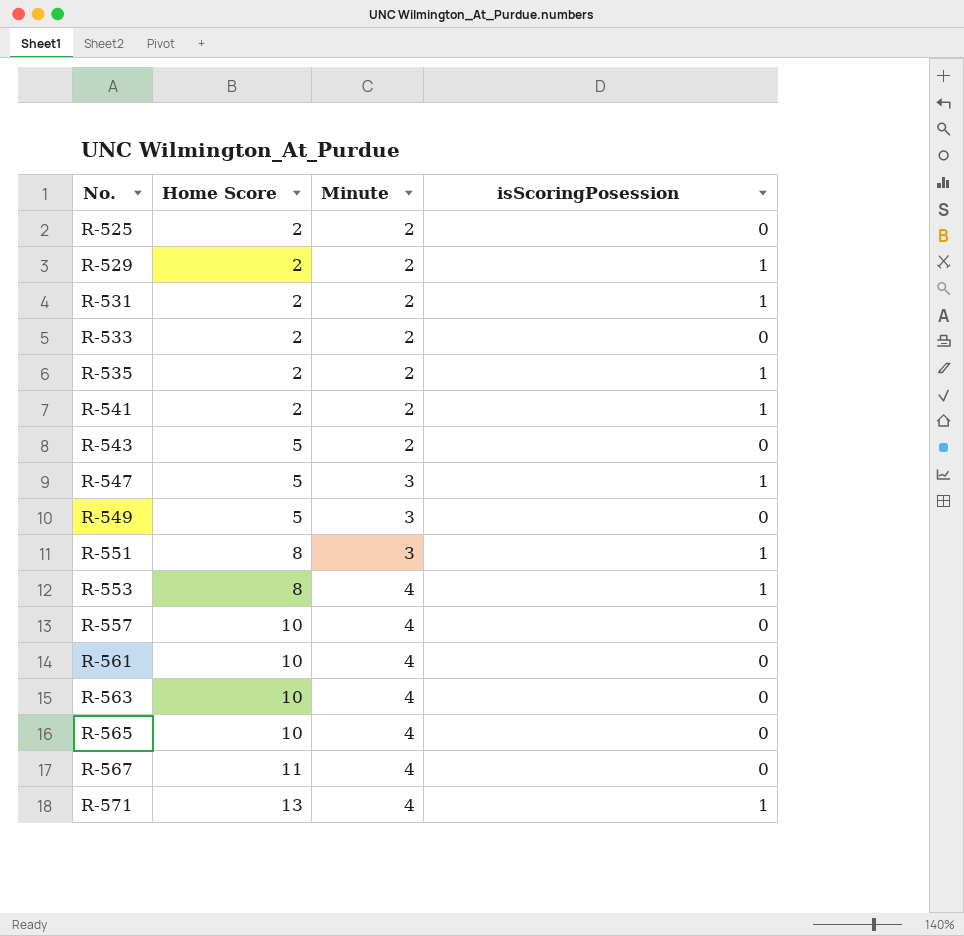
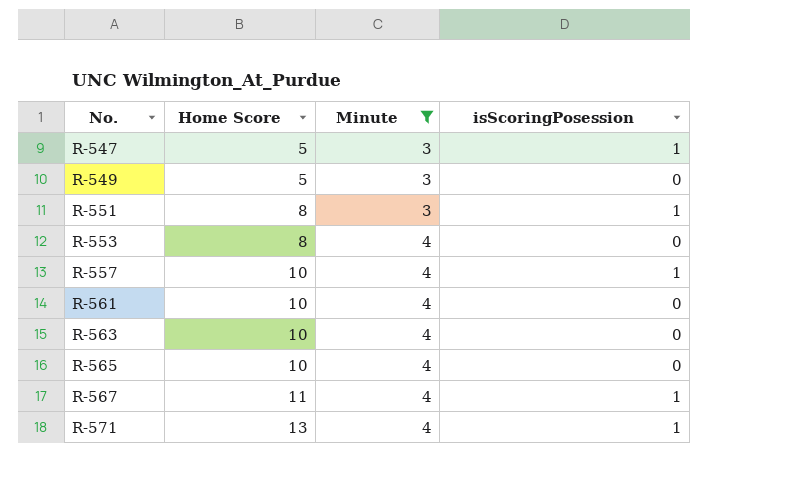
filter: none -> Minute != 2
R-553 | isScoringPosession: 1 -> 0
R-557 | isScoringPosession: 0 -> 1
R-567 | isScoringPosession: 0 -> 1

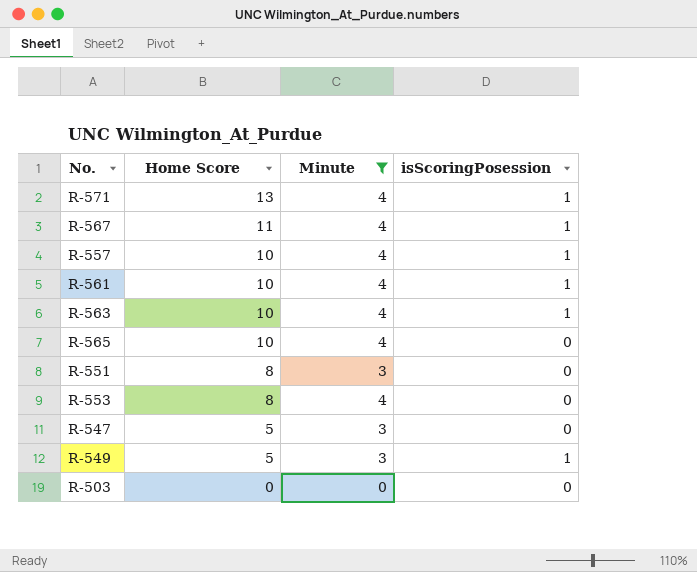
row order: No. ascending -> Home Score descending
R-561 | isScoringPosession: 0 -> 1
R-563 | isScoringPosession: 0 -> 1
R-551 | isScoringPosession: 1 -> 0
R-547 | isScoringPosession: 1 -> 0
R-549 | isScoringPosession: 0 -> 1
row R-503: none -> 0 | 0 | 0

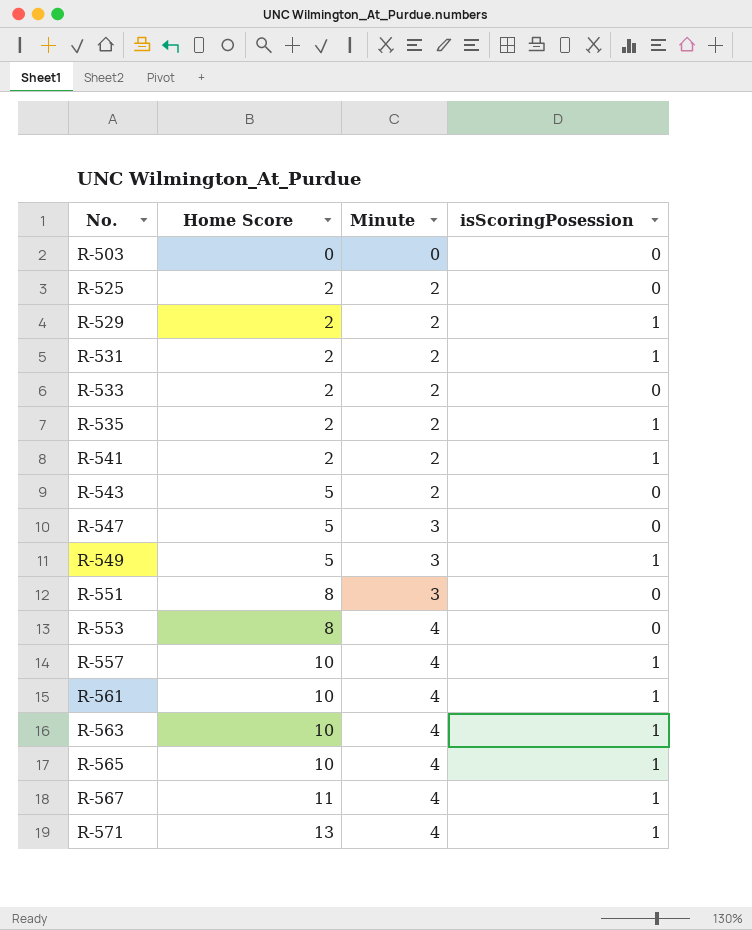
filter: Minute != 2 -> none
row order: Home Score descending -> No. ascending
R-565 | isScoringPosession: 0 -> 1

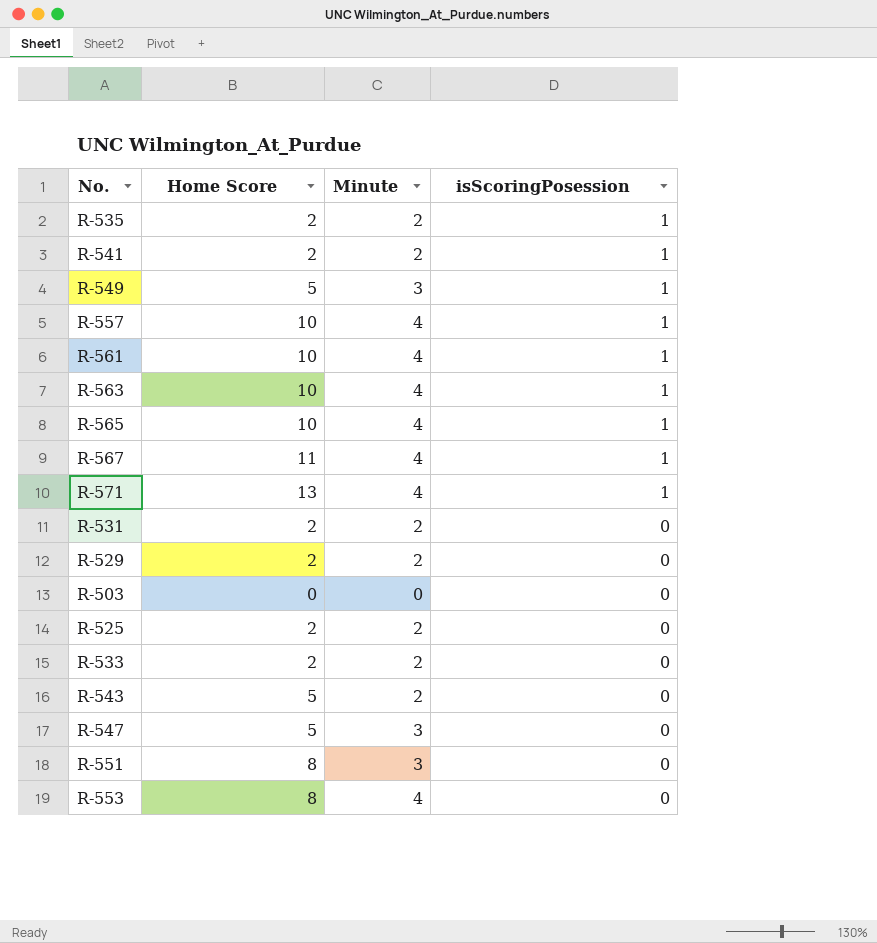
row order: No. ascending -> isScoringPosession descending
R-531 | isScoringPosession: 1 -> 0
R-529 | isScoringPosession: 1 -> 0

